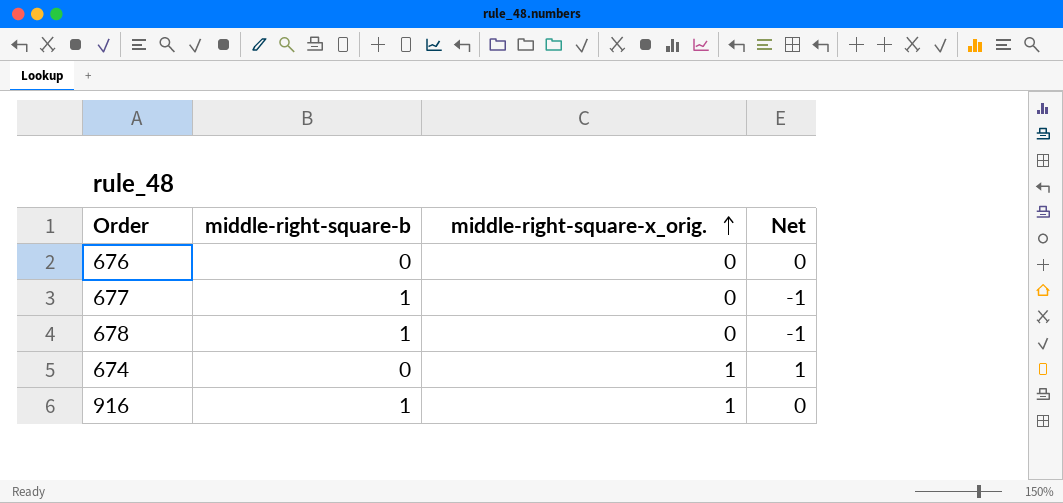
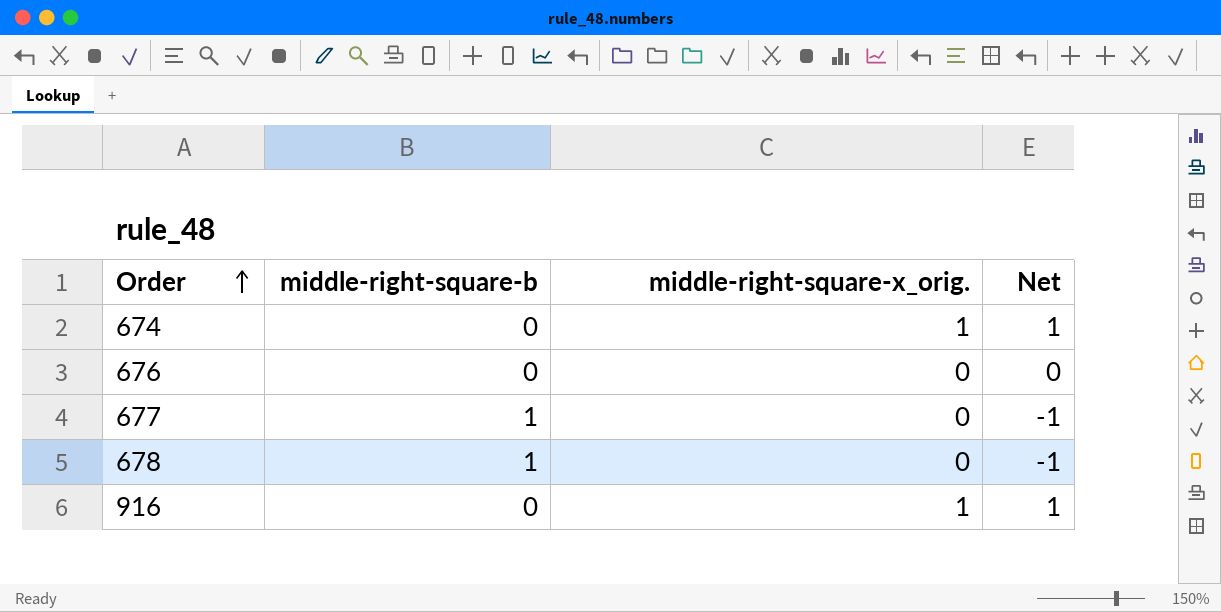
row order: middle-right-square-x_orig. ascending -> Order ascending
916 | middle-right-square-b: 1 -> 0
916 | Net: 0 -> 1

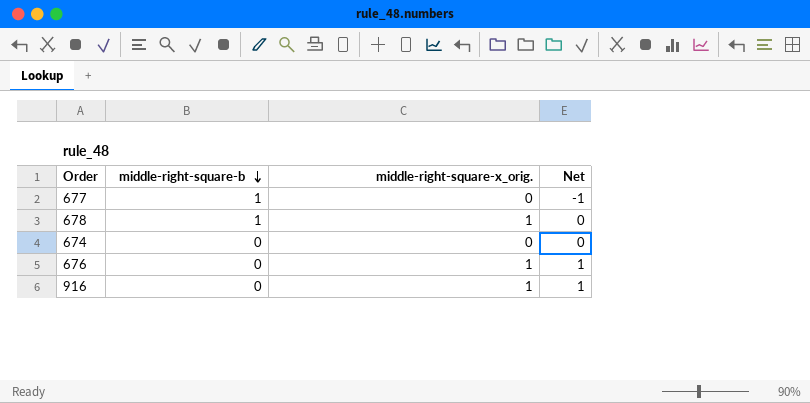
row order: Order ascending -> middle-right-square-b descending
678 | middle-right-square-x_orig.: 0 -> 1
678 | Net: -1 -> 0
674 | middle-right-square-x_orig.: 1 -> 0
674 | Net: 1 -> 0
676 | middle-right-square-x_orig.: 0 -> 1
676 | Net: 0 -> 1

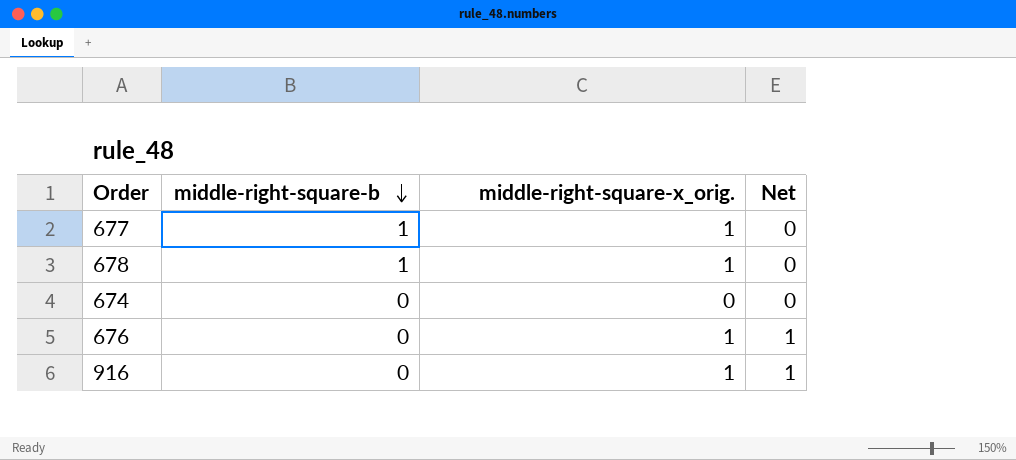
677 | middle-right-square-x_orig.: 0 -> 1
677 | Net: -1 -> 0

